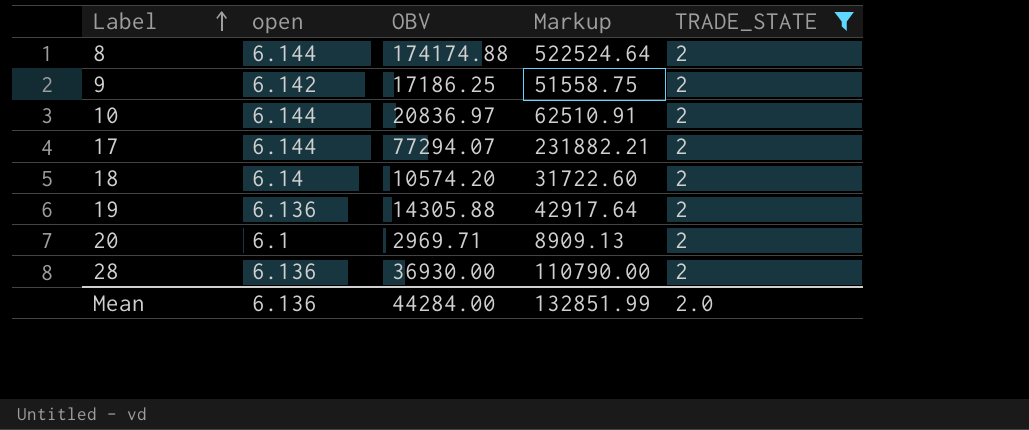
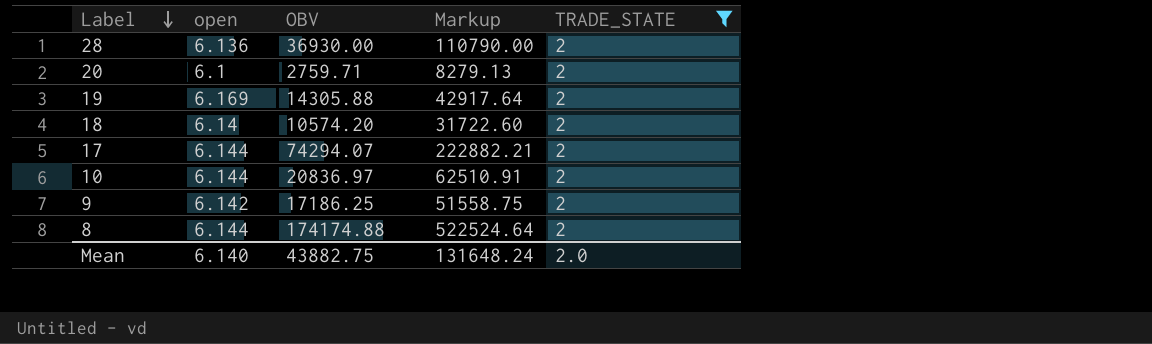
row order: Label ascending -> Label descending
20 | OBV: 2969.71 -> 2759.71
20 | Markup: 8909.13 -> 8279.13
19 | open: 6.136 -> 6.169
17 | OBV: 77294.07 -> 74294.07
17 | Markup: 231882.21 -> 222882.21
Mean | open: 6.136 -> 6.140
Mean | OBV: 44284.00 -> 43882.75
Mean | Markup: 132851.99 -> 131648.24

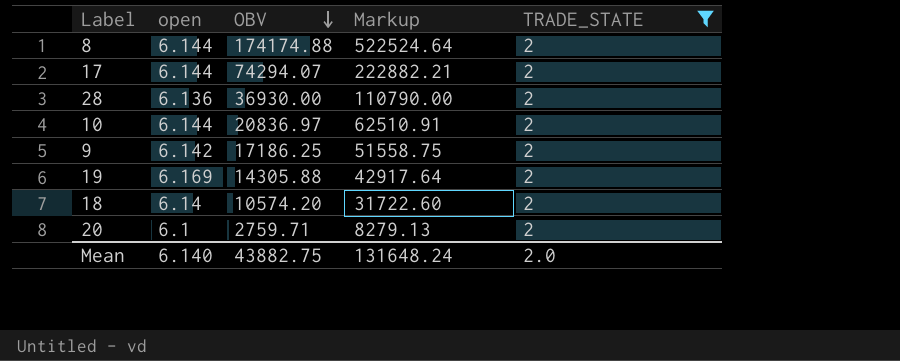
row order: Label descending -> OBV descending

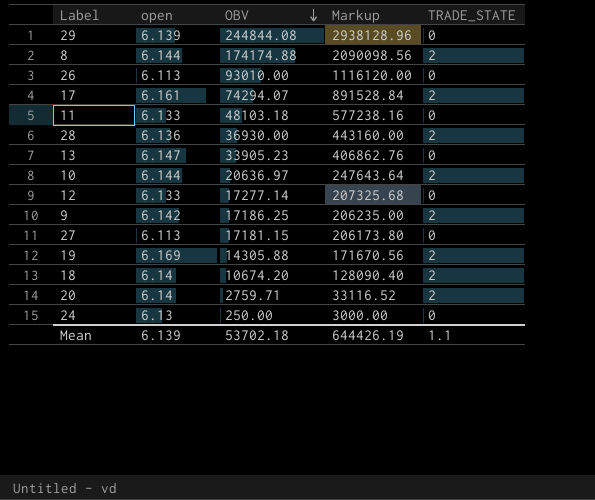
filter: TRADE_STATE = 2 -> none
column Markup | formula: [OBV] * 3 -> [OBV] * 12
17 | open: 6.144 -> 6.161
10 | OBV: 20836.97 -> 20636.97
18 | OBV: 10574.20 -> 10674.20
20 | open: 6.1 -> 6.14
Mean | open: 6.140 -> 6.139
Mean | OBV: 43882.75 -> 53702.18
Mean | Markup: 131648.24 -> 644426.19
Mean | TRADE_STATE: 2.0 -> 1.1

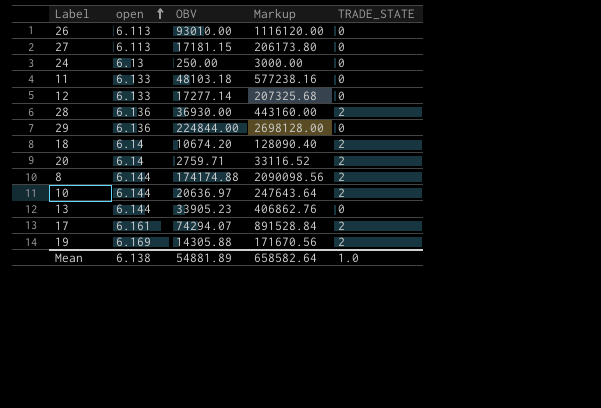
row order: OBV descending -> open ascending
row 9: 6.142 | 17186.25 | 206235.00 | 2 -> none
29 | open: 6.139 -> 6.136
29 | OBV: 244844.08 -> 224844.00
29 | Markup: 2938128.96 -> 2698128.00
13 | open: 6.147 -> 6.144
Mean | open: 6.139 -> 6.138
Mean | OBV: 53702.18 -> 54881.89
Mean | Markup: 644426.19 -> 658582.64
Mean | TRADE_STATE: 1.1 -> 1.0

